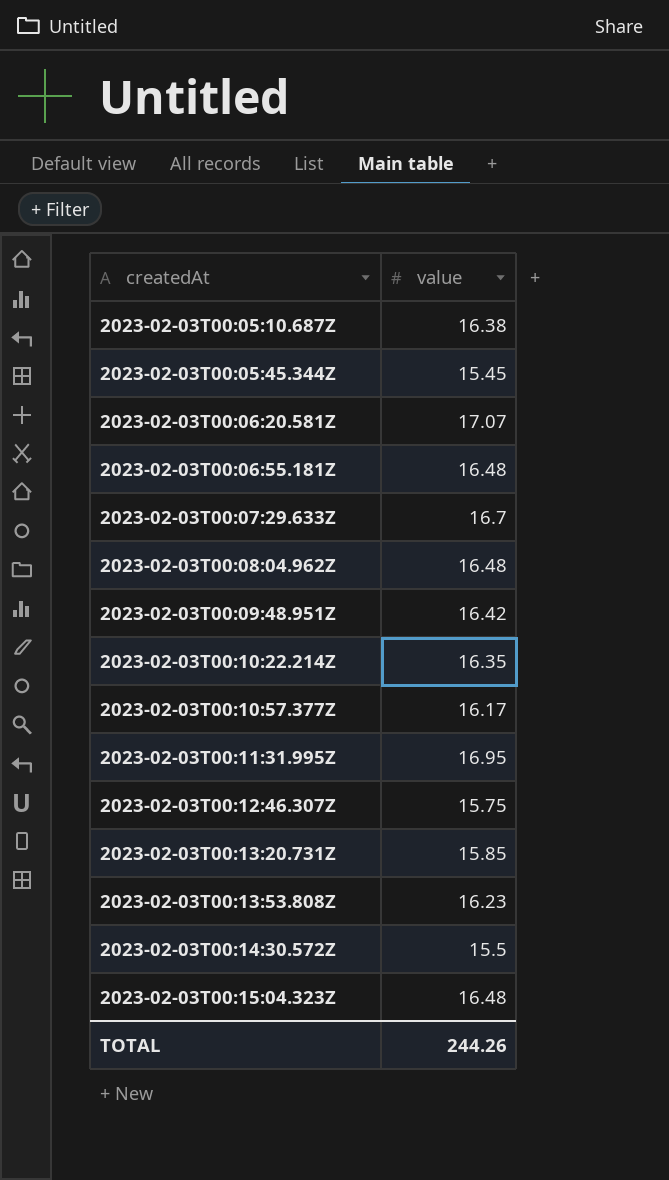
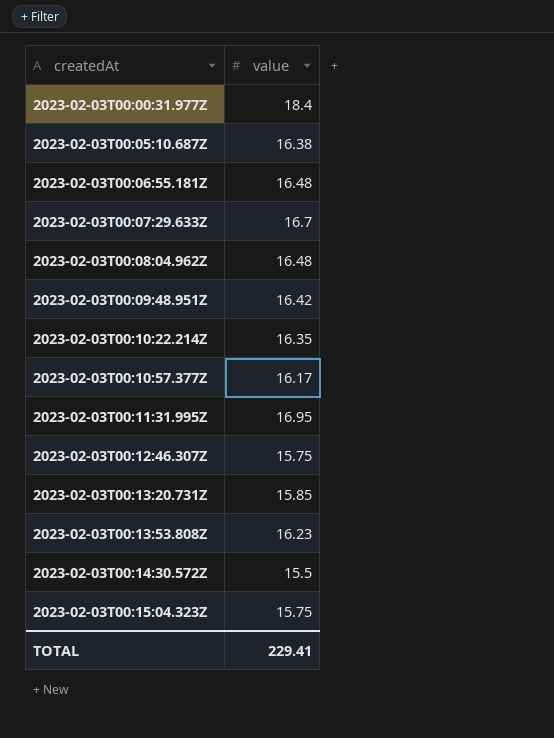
row 2023-02-03T00:05:45.344Z: 15.45 -> none
row 2023-02-03T00:06:20.581Z: 17.07 -> none
row 2023-02-03T00:00:31.977Z: none -> 18.4
2023-02-03T00:15:04.323Z | value: 16.48 -> 15.75
TOTAL | value: 244.26 -> 229.41

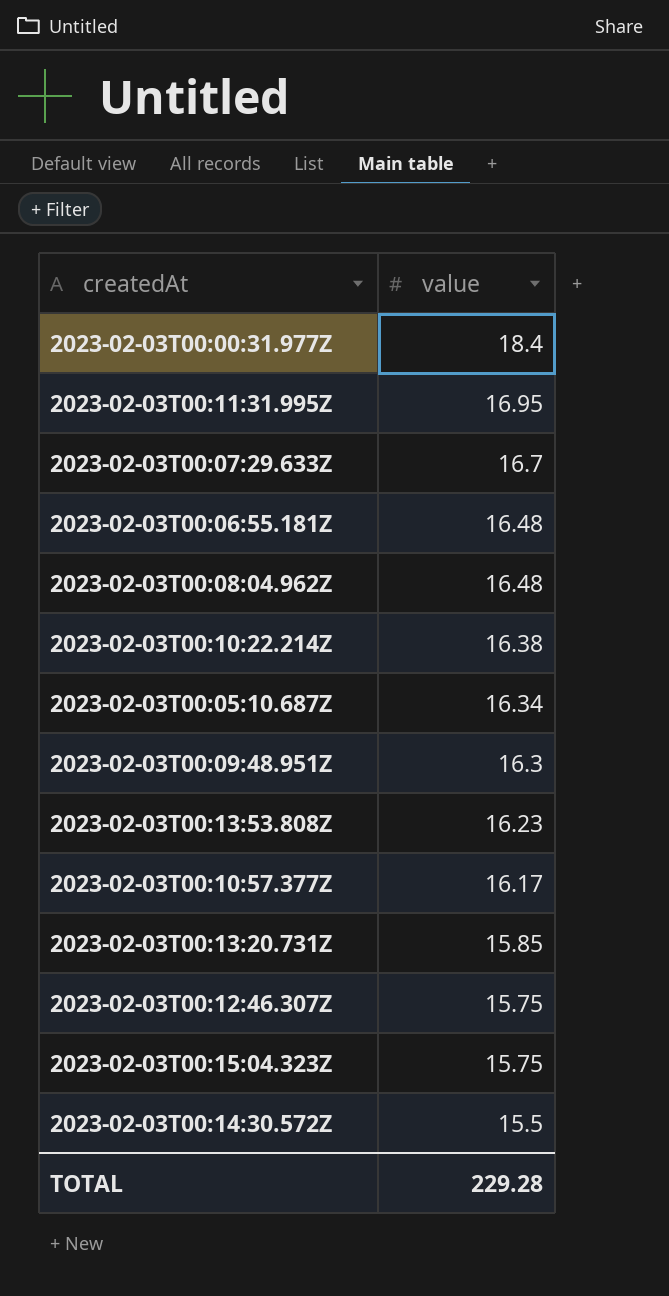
row order: createdAt ascending -> value descending
2023-02-03T00:10:22.214Z | value: 16.35 -> 16.38
2023-02-03T00:05:10.687Z | value: 16.38 -> 16.34
2023-02-03T00:09:48.951Z | value: 16.42 -> 16.3
TOTAL | value: 229.41 -> 229.28

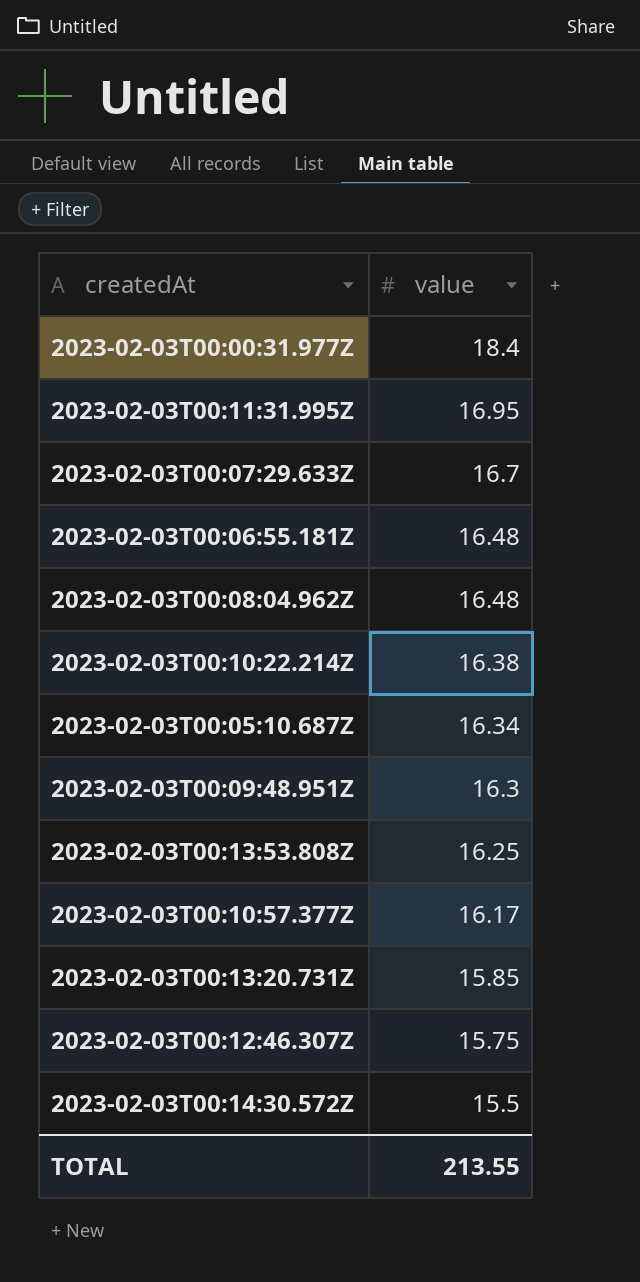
row 2023-02-03T00:15:04.323Z: 15.75 -> none
2023-02-03T00:13:53.808Z | value: 16.23 -> 16.25
TOTAL | value: 229.28 -> 213.55

